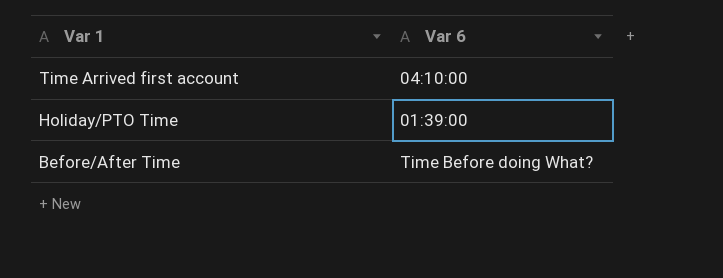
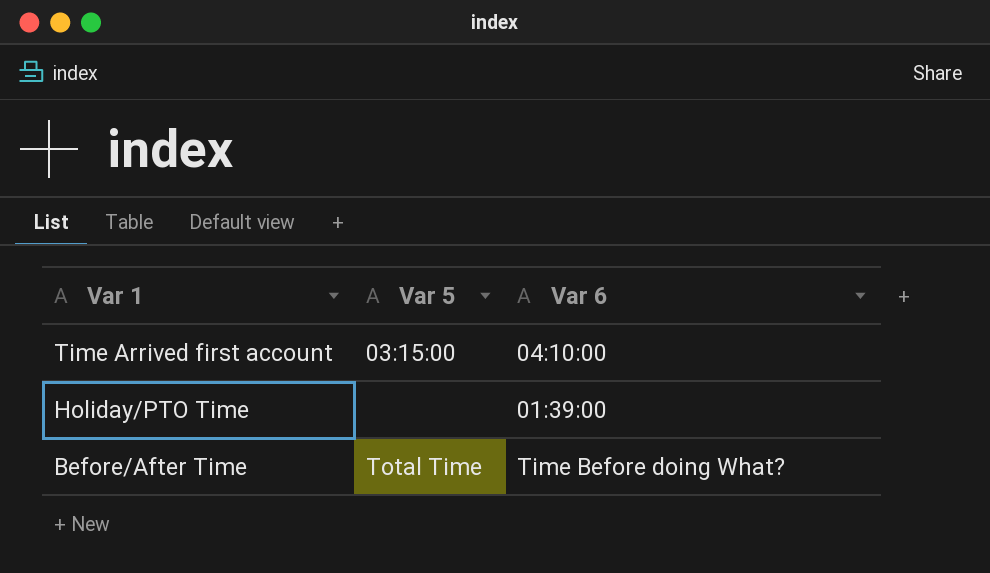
column Var 5 | position: none -> 2

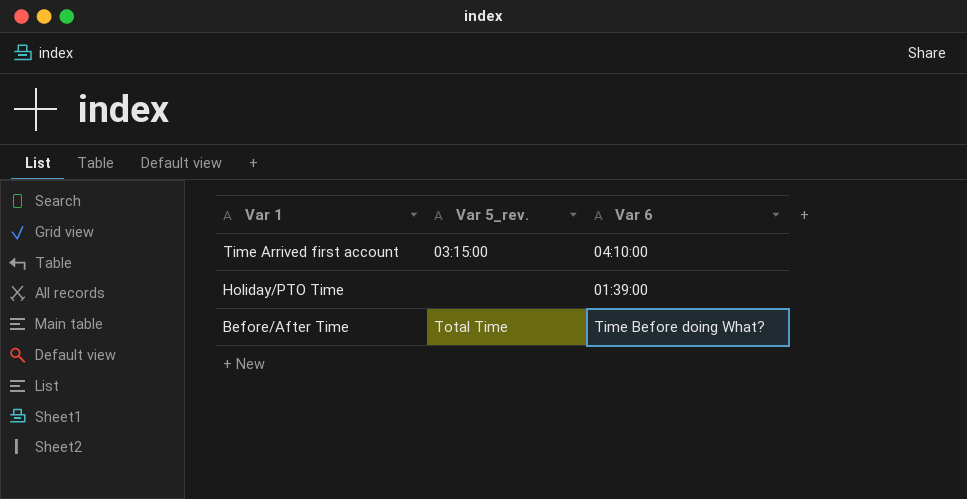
column name: Var 5 -> Var 5_rev.

